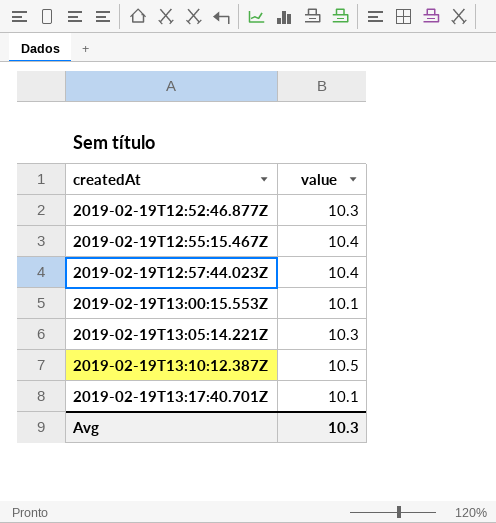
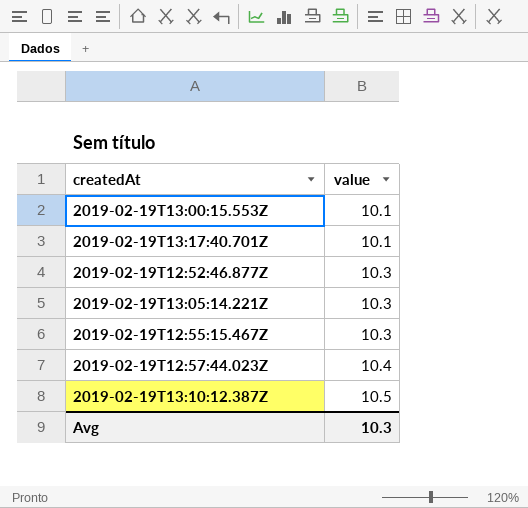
row order: createdAt ascending -> value ascending
2019-02-19T12:55:15.467Z | value: 10.4 -> 10.3

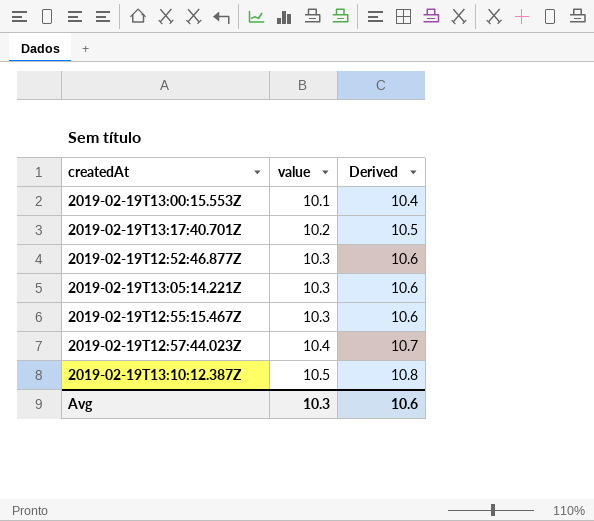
column Derived | formula: none -> [value] * 1.03
2019-02-19T13:17:40.701Z | value: 10.1 -> 10.2

